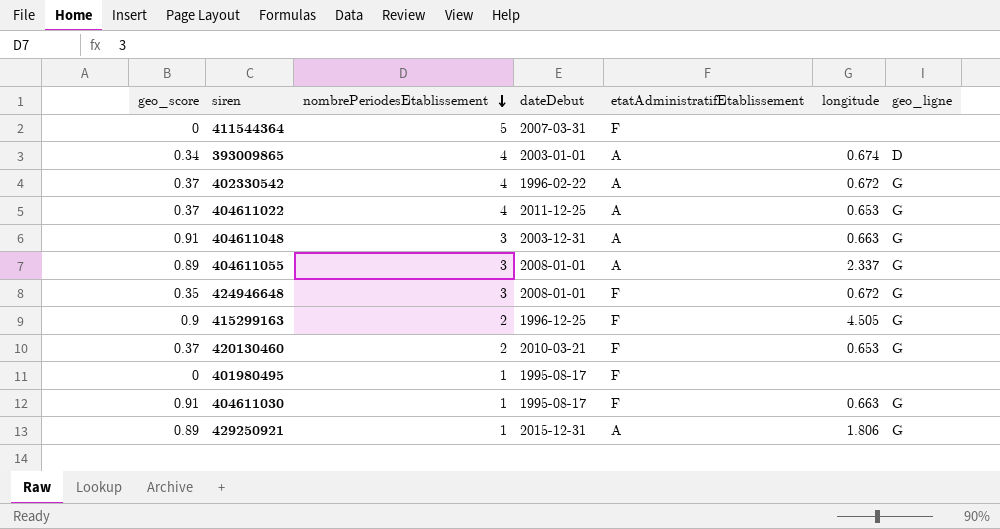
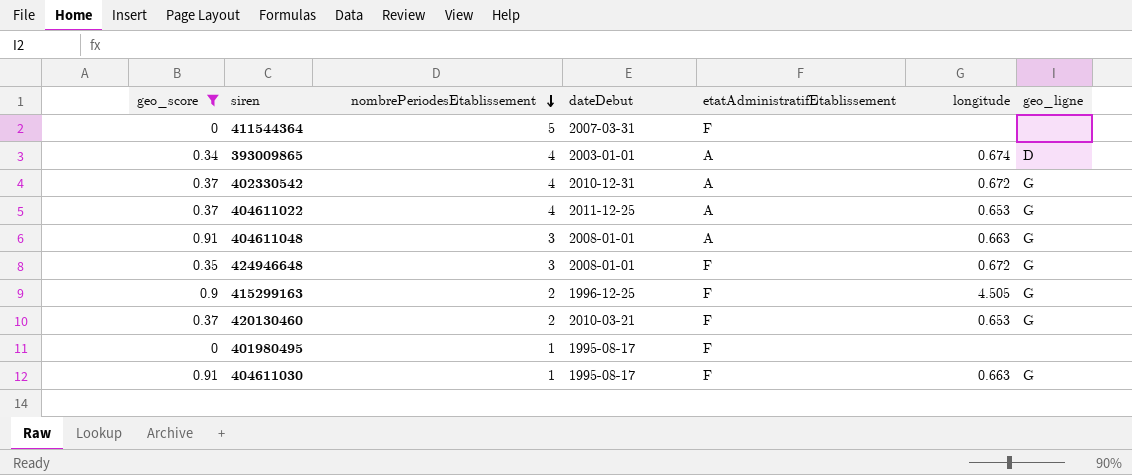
filter: none -> geo_score != 0.89
402330542 | dateDebut: 1996-02-22 -> 2010-12-31
404611048 | dateDebut: 2003-12-31 -> 2008-01-01

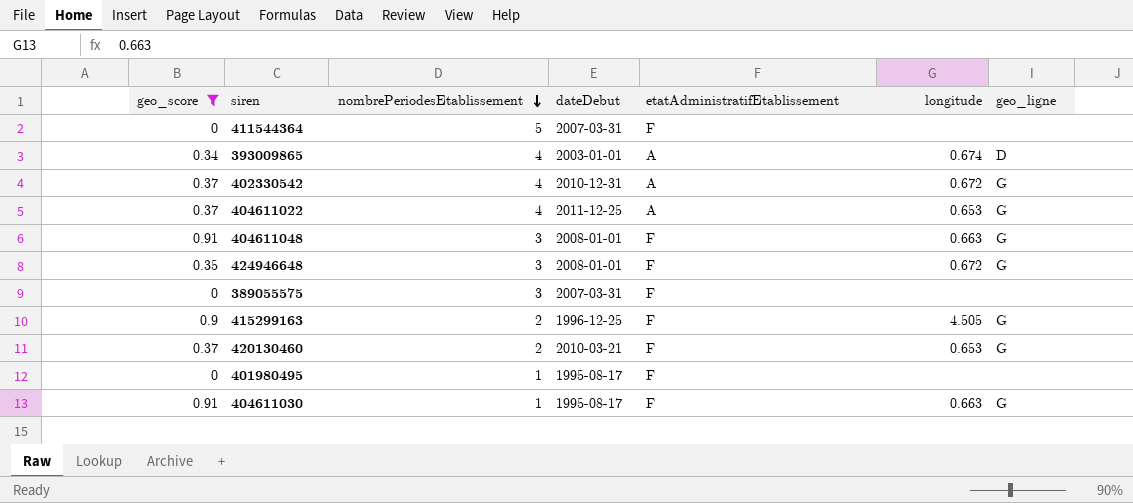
404611048 | etatAdministratifEtablissement: A -> F
row 389055575: none -> 0 | 3 | 2007-03-31 | F | none | none

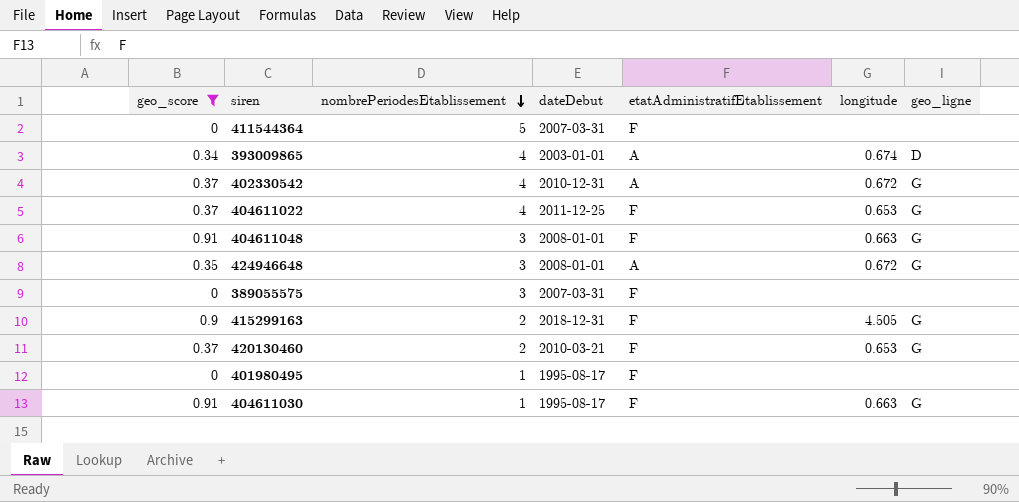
404611022 | etatAdministratifEtablissement: A -> F
424946648 | etatAdministratifEtablissement: F -> A
415299163 | dateDebut: 1996-12-25 -> 2018-12-31

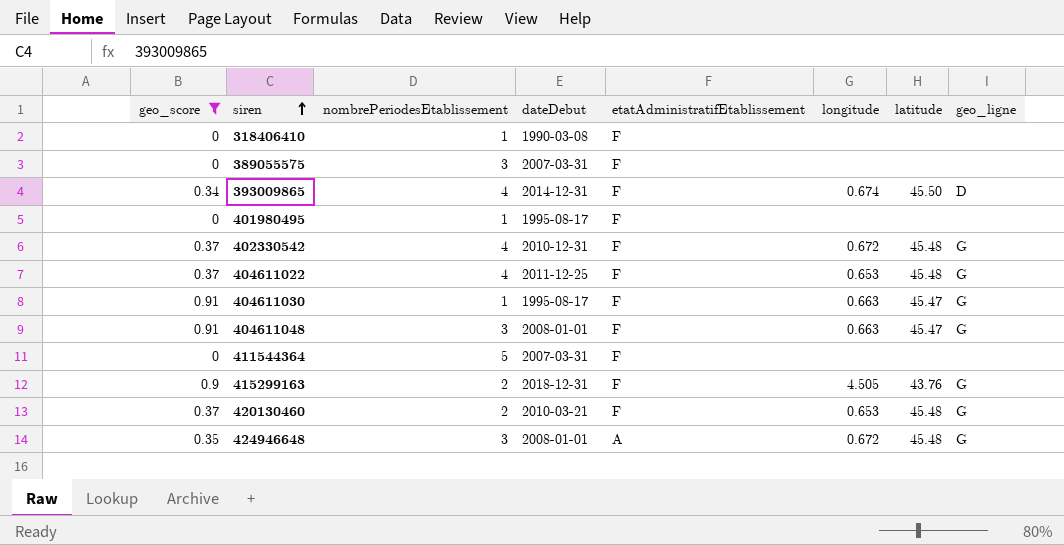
row order: nombrePeriodesEtablissement descending -> siren ascending
column latitude | position: none -> 7
row 318406410: none -> 0 | 1 | 1990-03-08 | F | none | none | none
393009865 | dateDebut: 2003-01-01 -> 2014-12-31
393009865 | etatAdministratifEtablissement: A -> F
402330542 | etatAdministratifEtablissement: A -> F

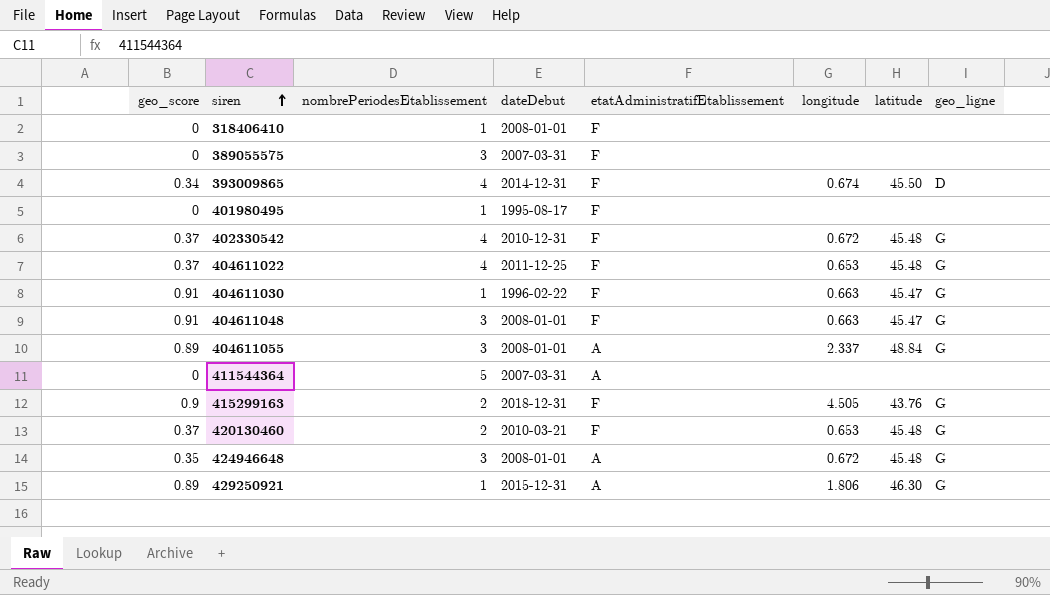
filter: geo_score != 0.89 -> none
318406410 | dateDebut: 1990-03-08 -> 2008-01-01
404611030 | dateDebut: 1995-08-17 -> 1996-02-22
411544364 | etatAdministratifEtablissement: F -> A

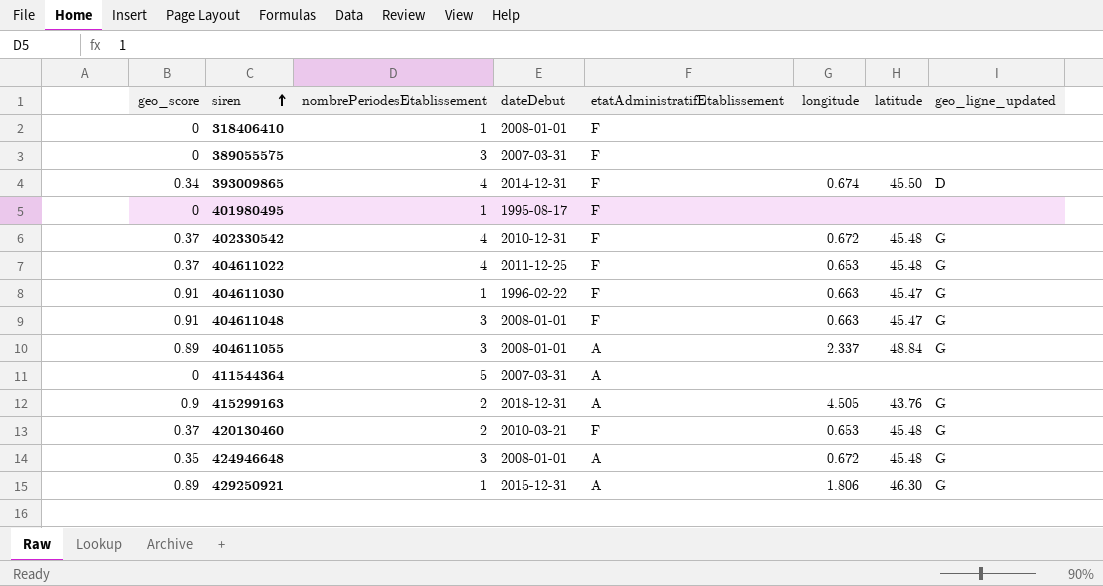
column name: geo_ligne -> geo_ligne_updated
415299163 | etatAdministratifEtablissement: F -> A

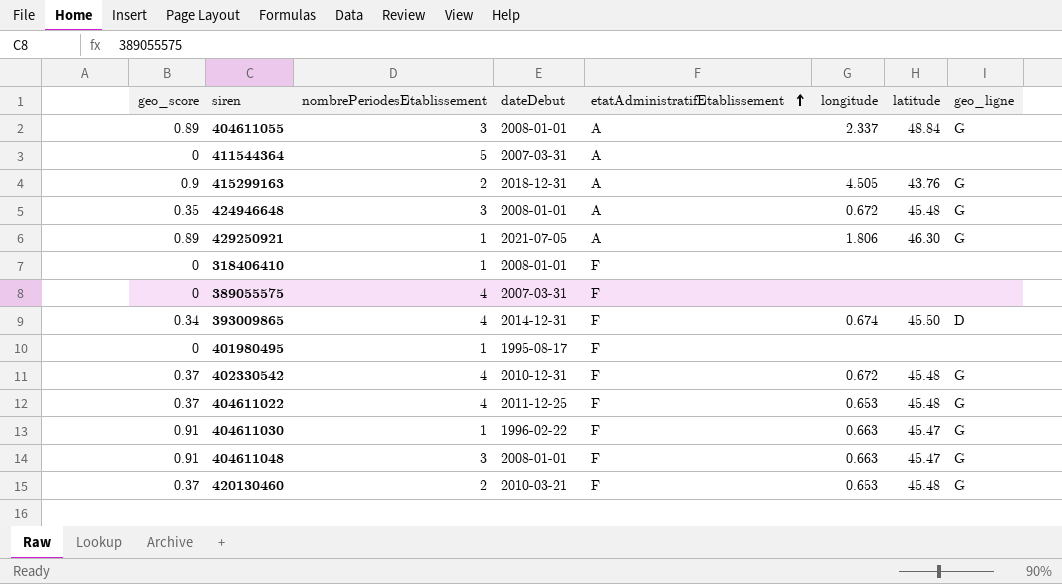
row order: siren ascending -> etatAdministratifEtablissement ascending
column name: geo_ligne_updated -> geo_ligne
429250921 | dateDebut: 2015-12-31 -> 2021-07-05
389055575 | nombrePeriodesEtablissement: 3 -> 4

